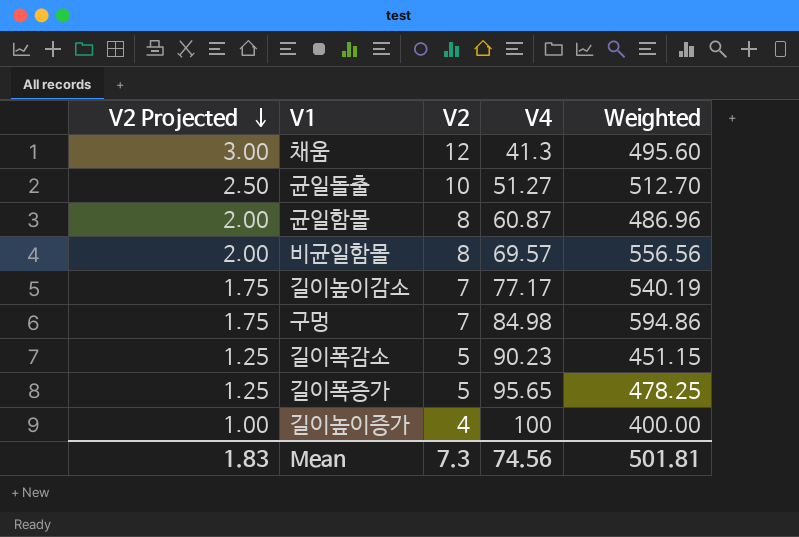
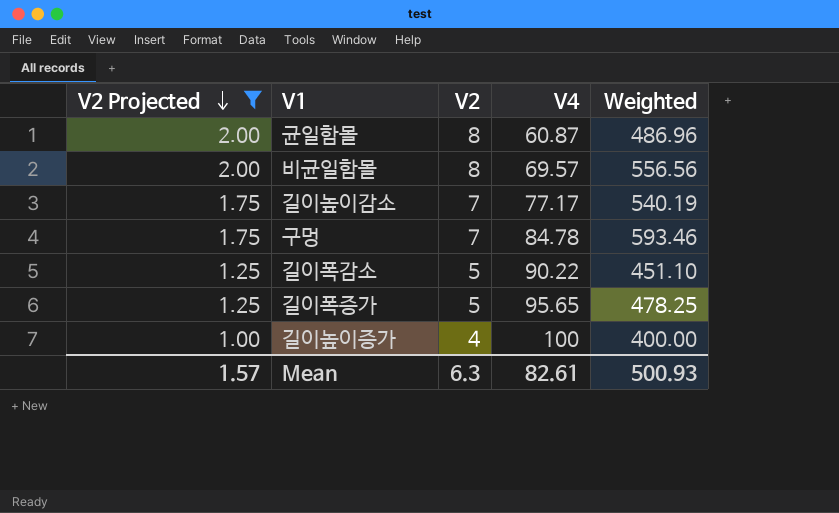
filter: none -> V2 Projected <= 2.00
구멍 | V4: 84.98 -> 84.78
구멍 | Weighted: 594.86 -> 593.46
길이폭감소 | V4: 90.23 -> 90.22
길이폭감소 | Weighted: 451.15 -> 451.10
Mean | V2 Projected: 1.83 -> 1.57
Mean | V2: 7.3 -> 6.3
Mean | V4: 74.56 -> 82.61
Mean | Weighted: 501.81 -> 500.93

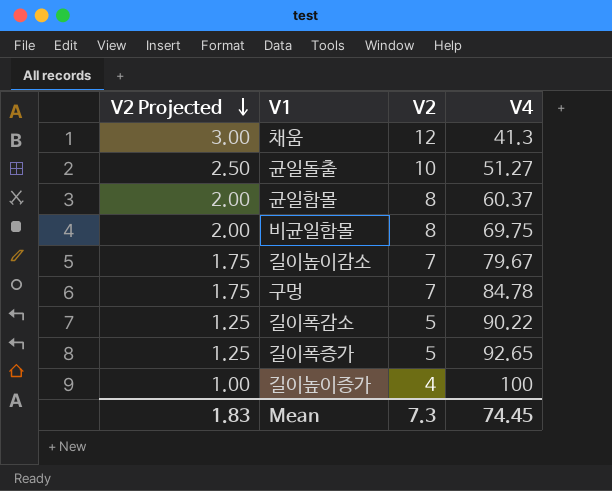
filter: V2 Projected <= 2.00 -> none
column Weighted | formula: [V2] * [V4] -> none
균일함몰 | V4: 60.87 -> 60.37
비균일함몰 | V4: 69.57 -> 69.75
길이높이감소 | V4: 77.17 -> 79.67
길이폭증가 | V4: 95.65 -> 92.65
Mean | V2 Projected: 1.57 -> 1.83
Mean | V2: 6.3 -> 7.3
Mean | V4: 82.61 -> 74.45

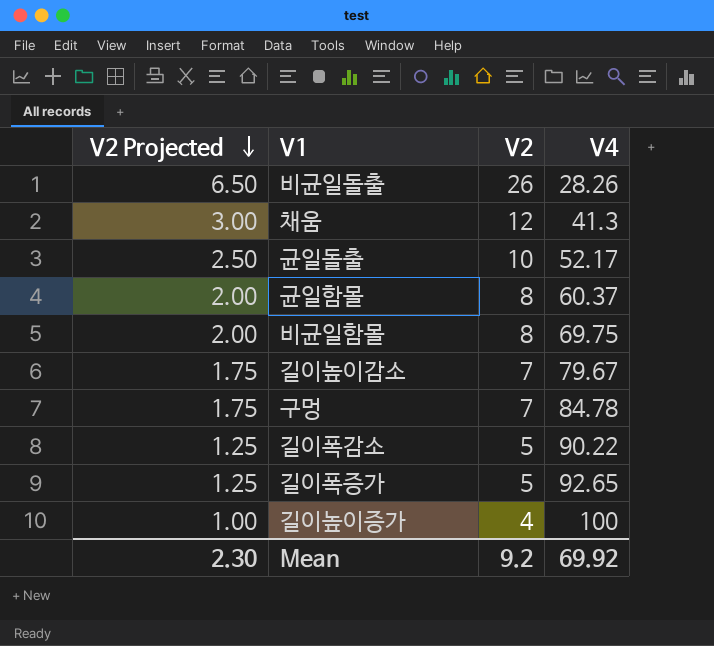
row 비균일돌출: none -> 6.50 | 26 | 28.26
균일돌출 | V4: 51.27 -> 52.17
Mean | V2 Projected: 1.83 -> 2.30
Mean | V2: 7.3 -> 9.2
Mean | V4: 74.45 -> 69.92

